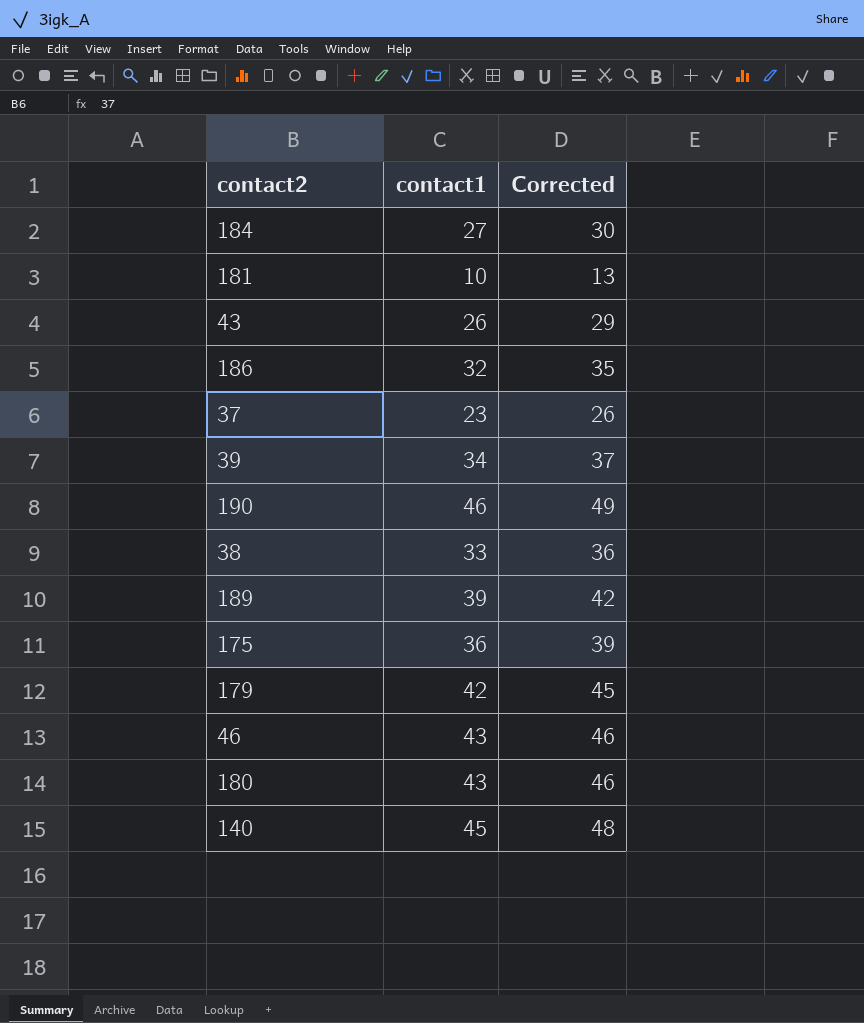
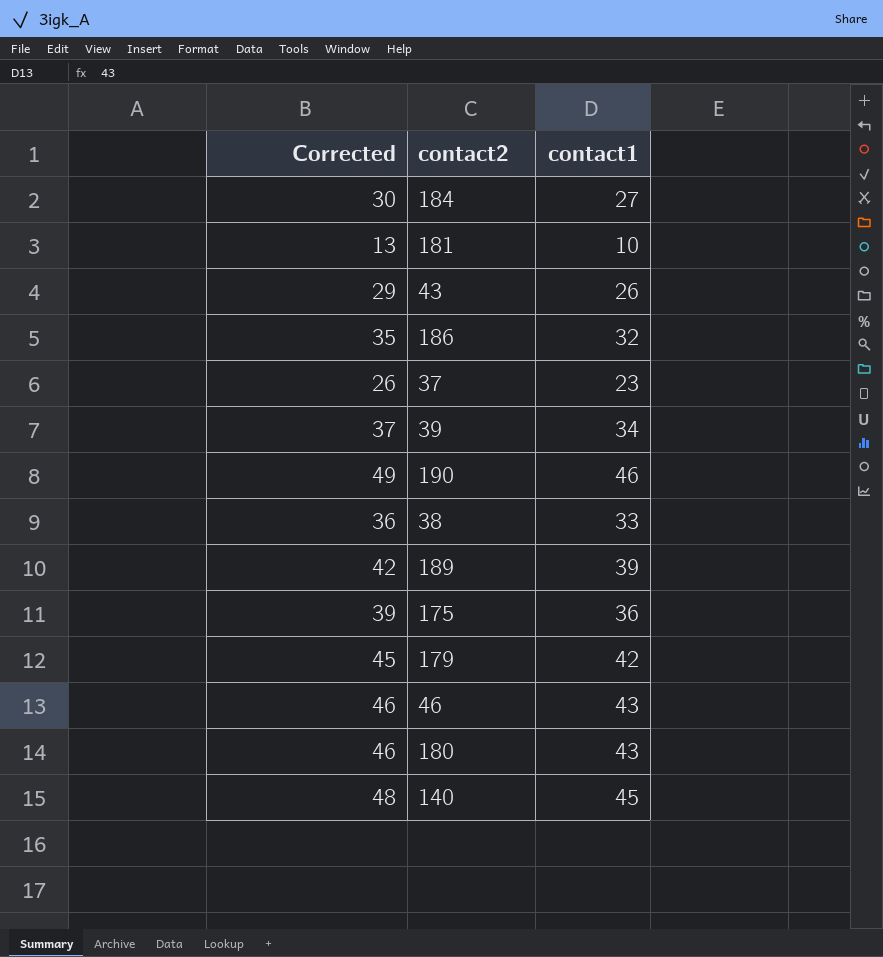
column Corrected | position: 3 -> 1

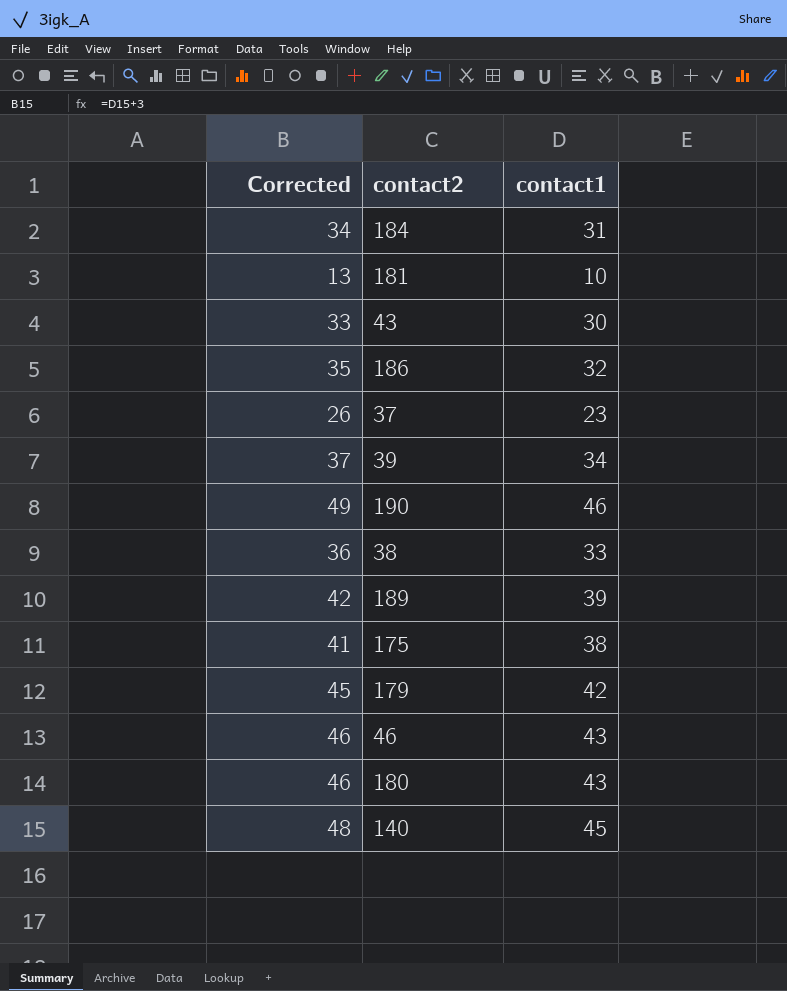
184 | Corrected: 30 -> 34
184 | contact1: 27 -> 31
43 | Corrected: 29 -> 33
43 | contact1: 26 -> 30
175 | Corrected: 39 -> 41
175 | contact1: 36 -> 38

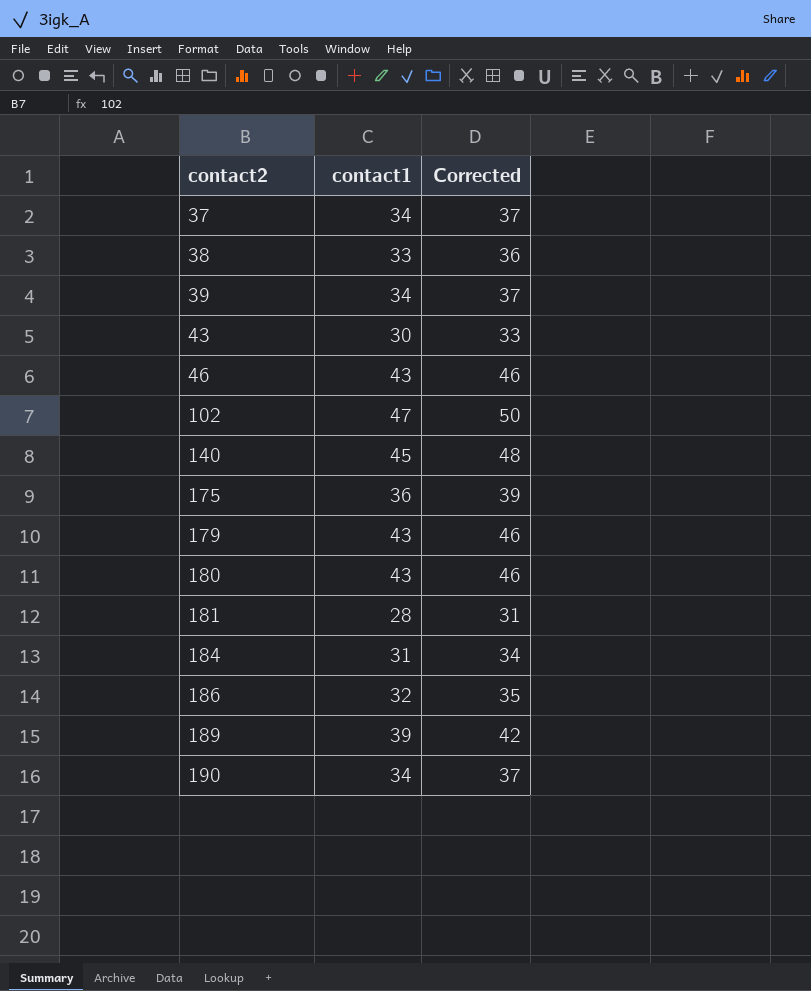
row order: none -> contact2 ascending
column Corrected | position: 1 -> 3
37 | contact1: 23 -> 34
37 | Corrected: 26 -> 37
row 102: none -> 47 | 50
175 | contact1: 38 -> 36
175 | Corrected: 41 -> 39
179 | contact1: 42 -> 43
179 | Corrected: 45 -> 46
181 | contact1: 10 -> 28
181 | Corrected: 13 -> 31
190 | contact1: 46 -> 34
190 | Corrected: 49 -> 37

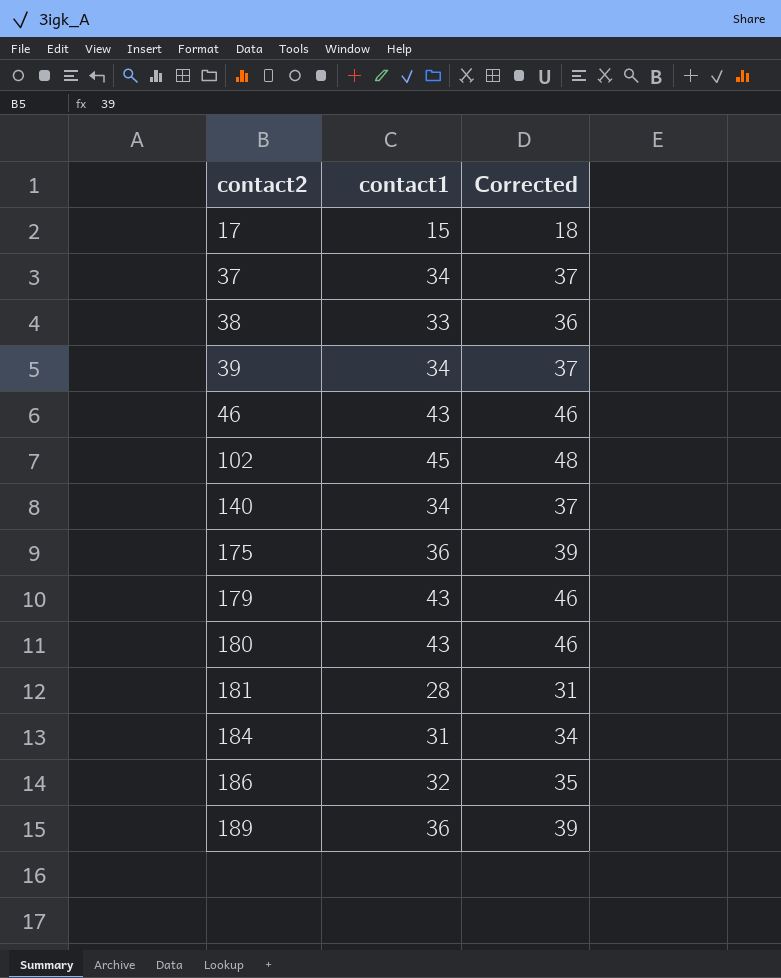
row 43: 30 | 33 -> none
row 190: 34 | 37 -> none
row 17: none -> 15 | 18
102 | contact1: 47 -> 45
102 | Corrected: 50 -> 48
140 | contact1: 45 -> 34
140 | Corrected: 48 -> 37
189 | contact1: 39 -> 36
189 | Corrected: 42 -> 39

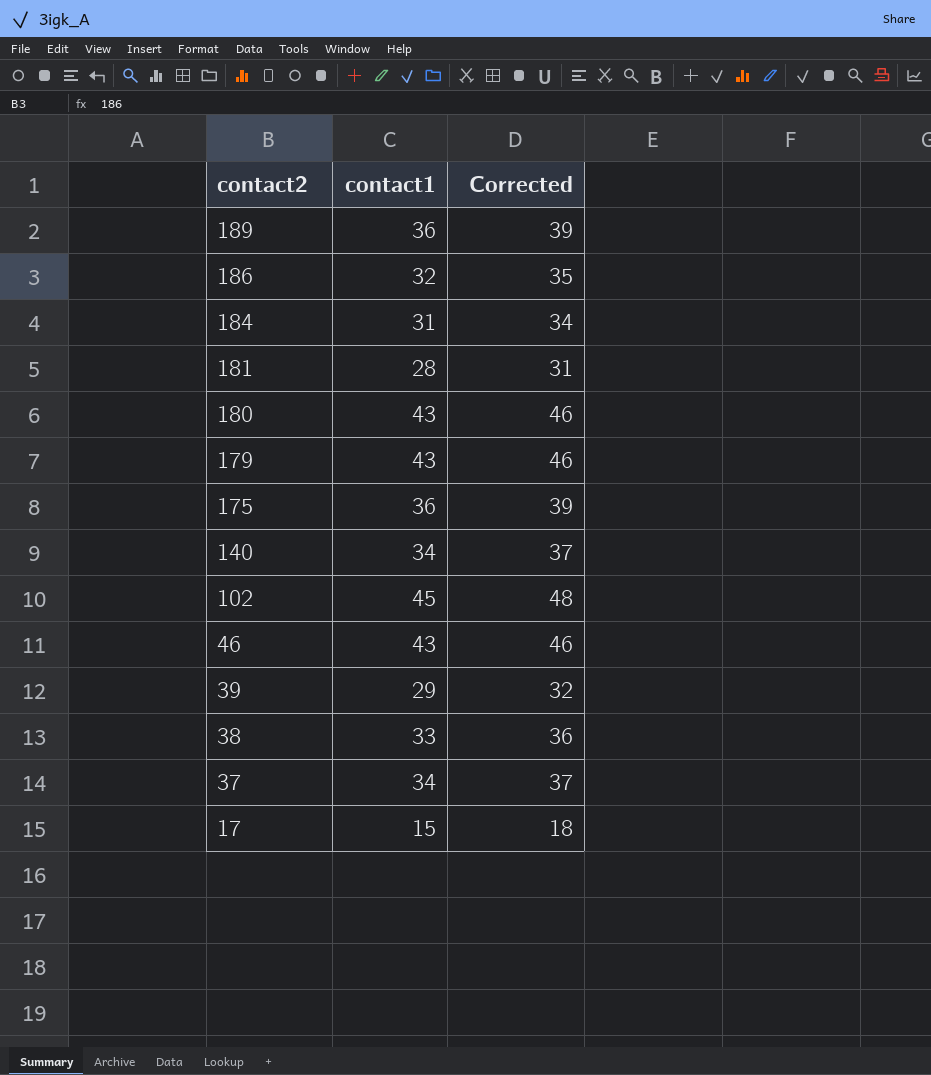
row order: contact2 ascending -> contact2 descending
39 | contact1: 34 -> 29
39 | Corrected: 37 -> 32

